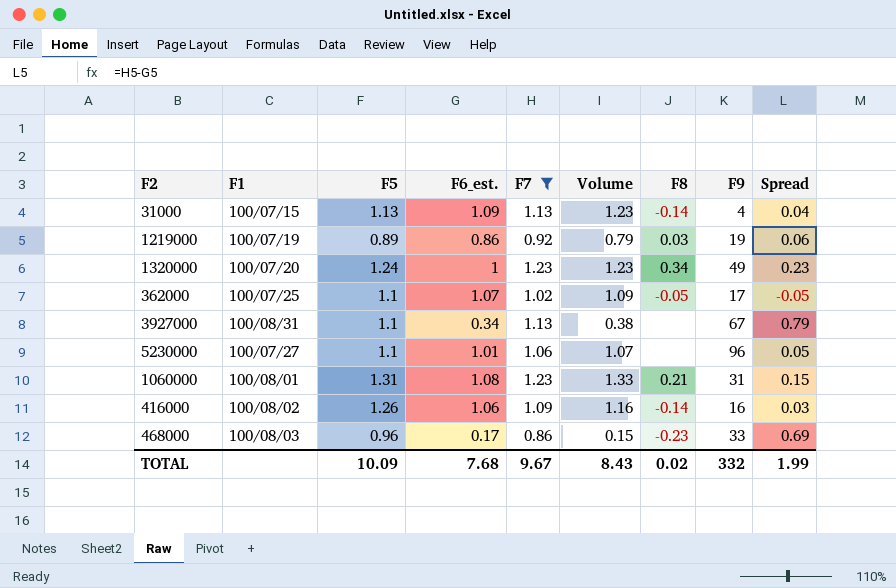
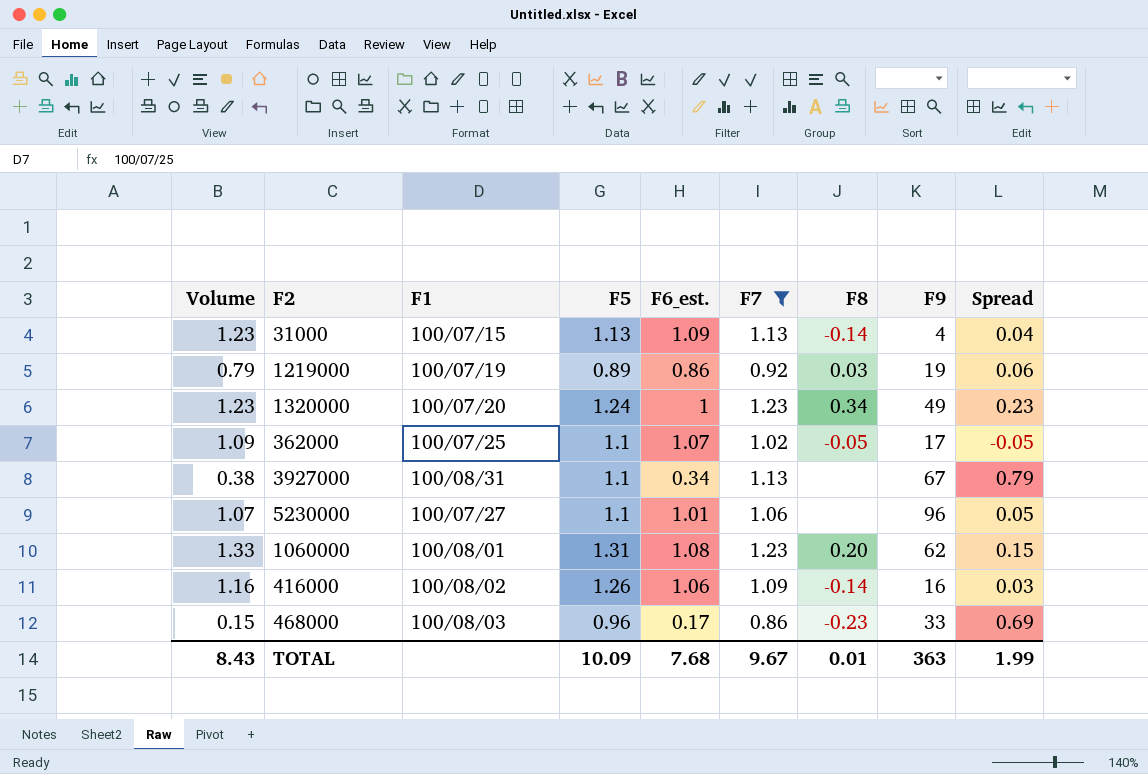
column Volume | position: 6 -> 1
1060000 | F8: 0.21 -> 0.20
1060000 | F9: 31 -> 62
TOTAL | F8: 0.02 -> 0.01
TOTAL | F9: 332 -> 363

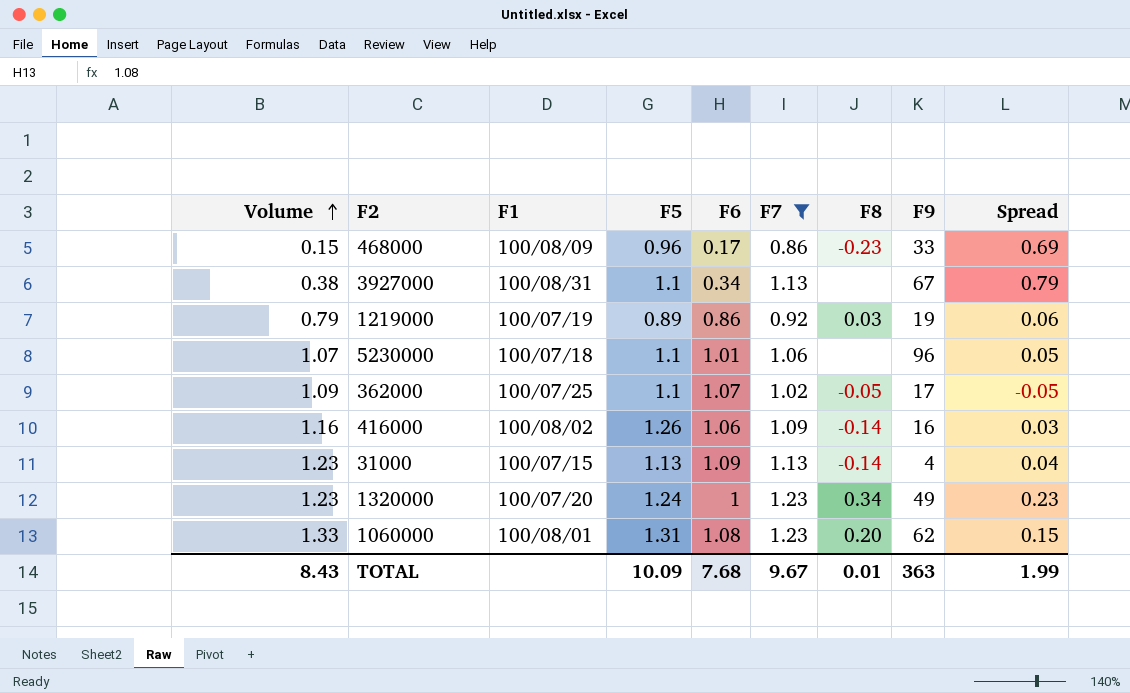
row order: none -> Volume ascending
column name: F6_est. -> F6
468000 | F1: 100/08/03 -> 100/08/09
5230000 | F1: 100/07/27 -> 100/07/18

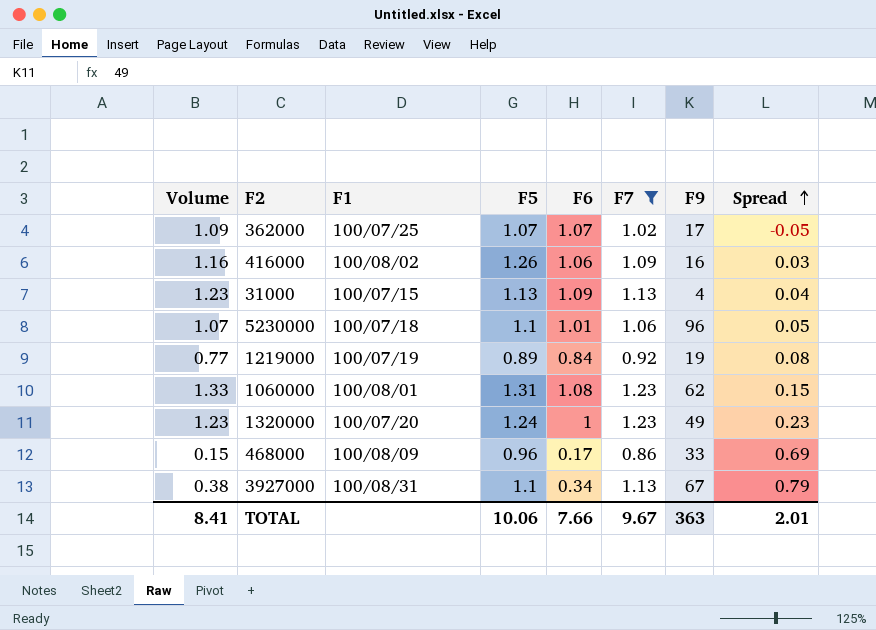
row order: Volume ascending -> Spread ascending
column F8 | position: 7 -> none
362000 | F5: 1.1 -> 1.07
1219000 | Volume: 0.79 -> 0.77
1219000 | F6: 0.86 -> 0.84
1219000 | Spread: 0.06 -> 0.08
TOTAL | Volume: 8.43 -> 8.41
TOTAL | F5: 10.09 -> 10.06
TOTAL | F6: 7.68 -> 7.66
TOTAL | Spread: 1.99 -> 2.01

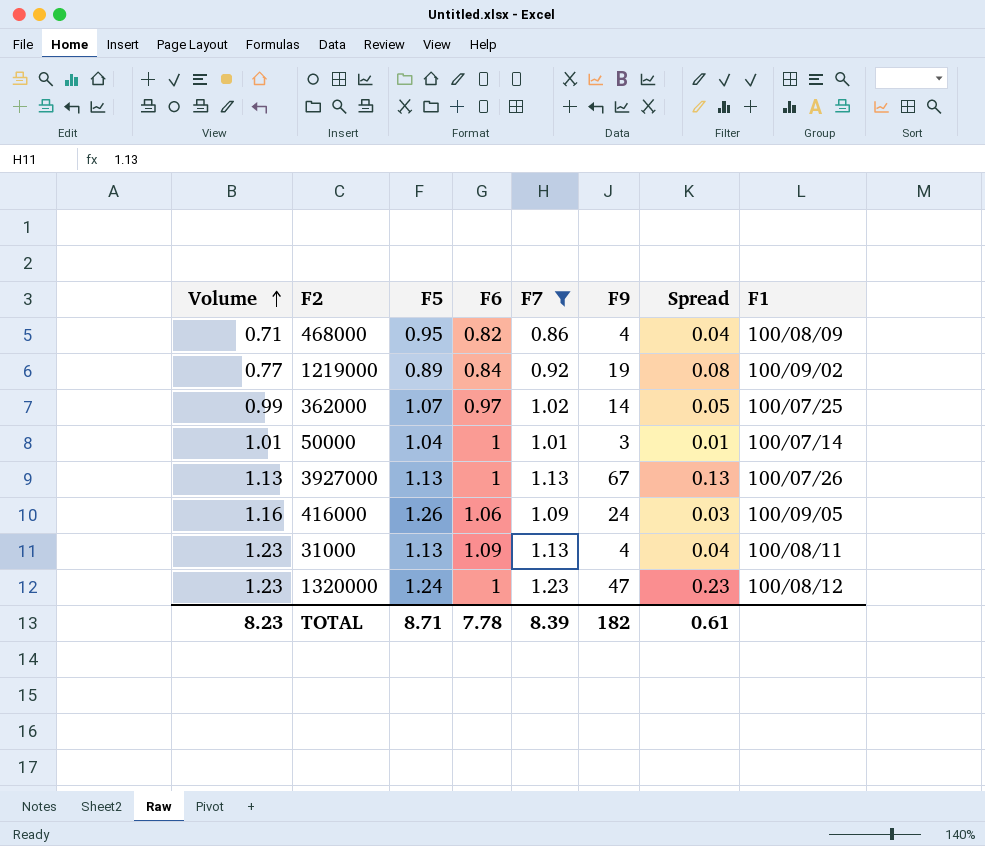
row order: Spread ascending -> Volume ascending
column F1 | position: 3 -> 8
row 5230000: 1.07 | 100/07/18 | 1.1 | 1.01 | 1.06 | 96 | 0.05 -> none
row 1060000: 1.33 | 100/08/01 | 1.31 | 1.08 | 1.23 | 62 | 0.15 -> none
468000 | Volume: 0.15 -> 0.71
468000 | F5: 0.96 -> 0.95
468000 | F6: 0.17 -> 0.82
468000 | F9: 33 -> 4
468000 | Spread: 0.69 -> 0.04
1219000 | F1: 100/07/19 -> 100/09/02
362000 | Volume: 1.09 -> 0.99
362000 | F6: 1.07 -> 0.97
362000 | F9: 17 -> 14
362000 | Spread: -0.05 -> 0.05
row 50000: none -> 1.01 | 1.04 | 1 | 1.01 | 3 | 0.01 | 100/07/14
3927000 | Volume: 0.38 -> 1.13
3927000 | F5: 1.1 -> 1.13
3927000 | F6: 0.34 -> 1
3927000 | Spread: 0.79 -> 0.13
3927000 | F1: 100/08/31 -> 100/07/26
416000 | F9: 16 -> 24
416000 | F1: 100/08/02 -> 100/09/05
31000 | F1: 100/07/15 -> 100/08/11
1320000 | F9: 49 -> 47
1320000 | F1: 100/07/20 -> 100/08/12
TOTAL | Volume: 8.41 -> 8.23
TOTAL | F5: 10.06 -> 8.71
TOTAL | F6: 7.66 -> 7.78
TOTAL | F7: 9.67 -> 8.39
TOTAL | F9: 363 -> 182
TOTAL | Spread: 2.01 -> 0.61

